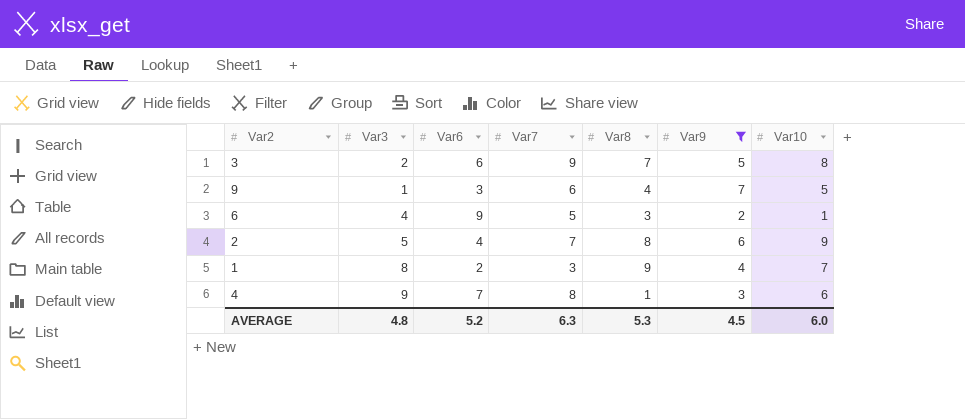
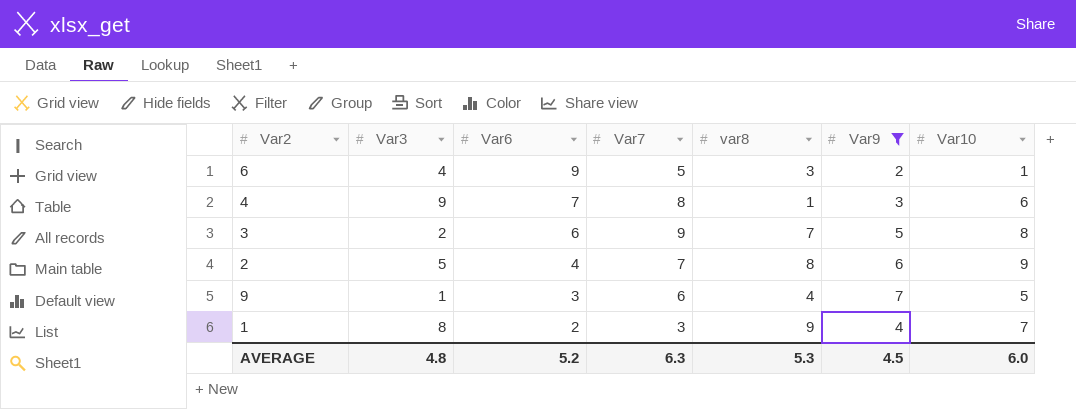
row order: none -> Var6 descending
column name: Var8 -> var8

